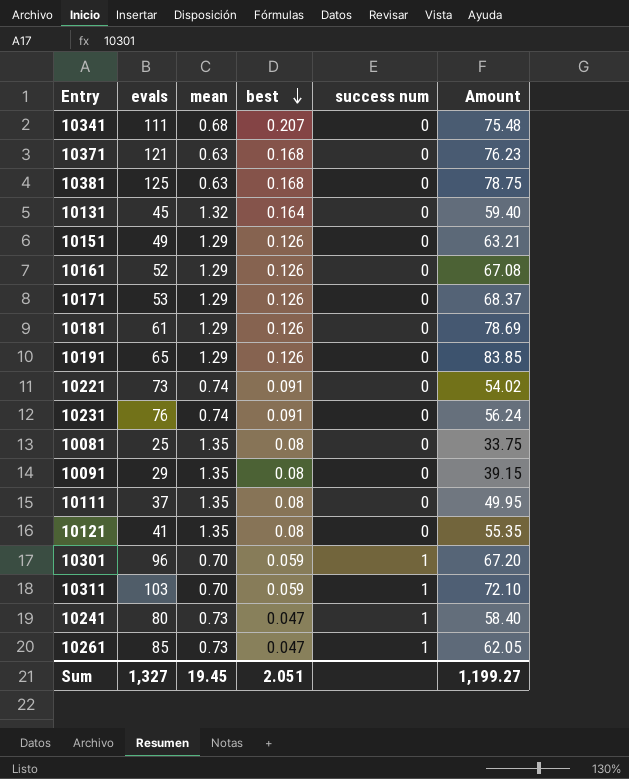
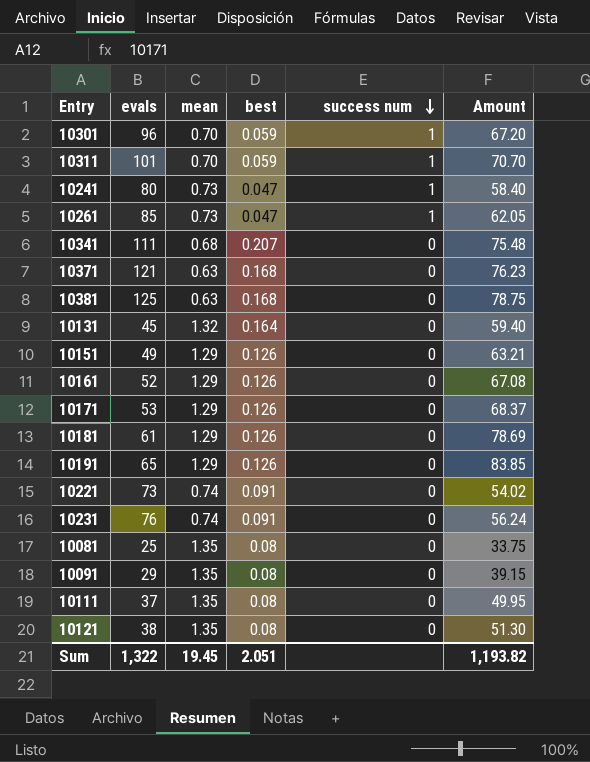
row order: best descending -> success num descending
10311 | evals: 103 -> 101
10311 | Amount: 72.10 -> 70.70
10121 | evals: 41 -> 38
10121 | Amount: 55.35 -> 51.30
Sum | evals: 1,327 -> 1,322
Sum | Amount: 1,199.27 -> 1,193.82

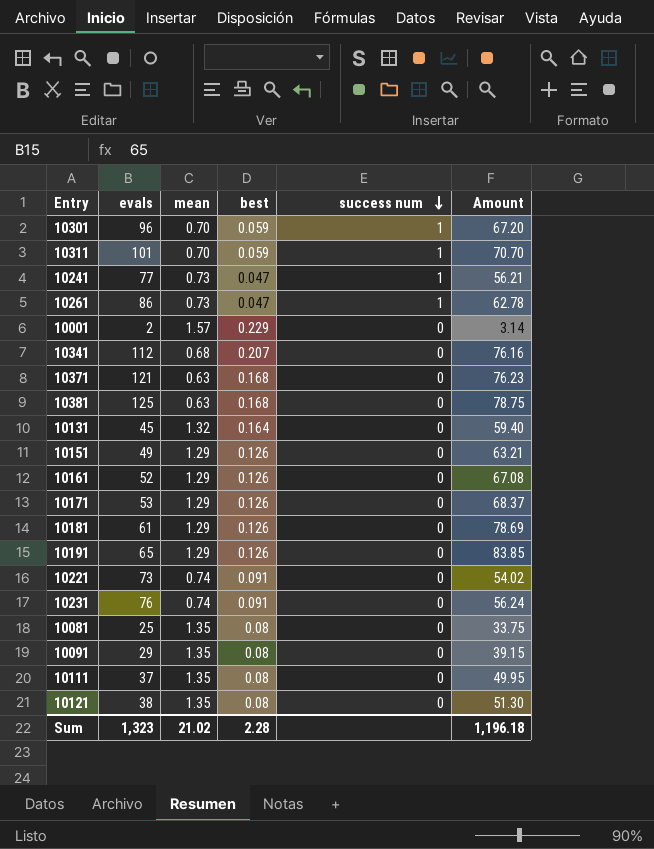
10241 | evals: 80 -> 77
10241 | Amount: 58.40 -> 56.21
10261 | evals: 85 -> 86
10261 | Amount: 62.05 -> 62.78
row 10001: none -> 2 | 1.57 | 0.229 | 0 | 3.14
10341 | evals: 111 -> 112
10341 | Amount: 75.48 -> 76.16
Sum | evals: 1,322 -> 1,323
Sum | mean: 19.45 -> 21.02
Sum | best: 2.051 -> 2.28
Sum | Amount: 1,193.82 -> 1,196.18

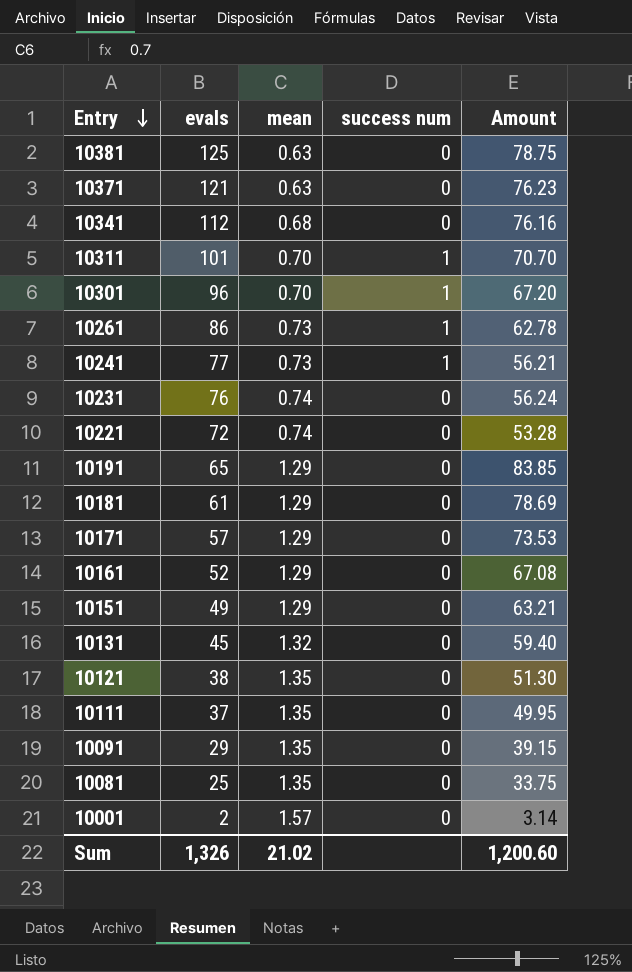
row order: success num descending -> Entry descending
column best | position: 4 -> none
10221 | evals: 73 -> 72
10221 | Amount: 54.02 -> 53.28
10171 | evals: 53 -> 57
10171 | Amount: 68.37 -> 73.53
Sum | evals: 1,323 -> 1,326
Sum | Amount: 1,196.18 -> 1,200.60

